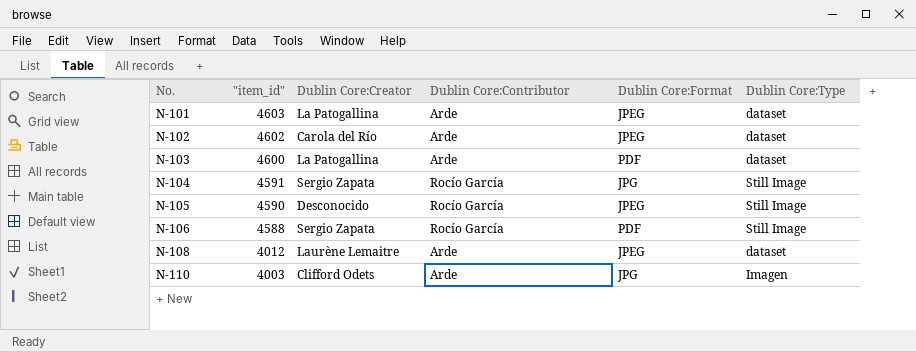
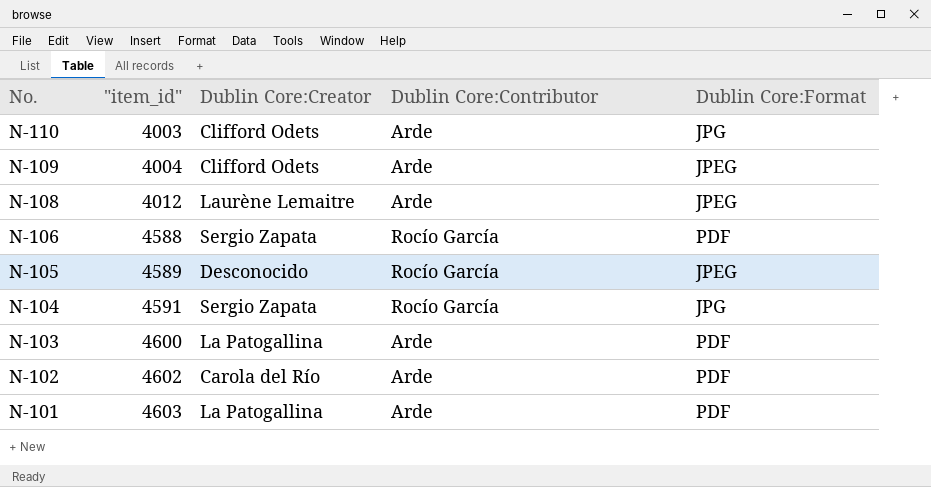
row order: No. ascending -> No. descending
column Dublin Core:Type | position: 6 -> none
row N-109: none -> 4004 | Clifford Odets | Arde | JPEG
N-105 | "item_id": 4590 -> 4589
N-102 | Dublin Core:Format: JPEG -> PDF
N-101 | Dublin Core:Format: JPEG -> PDF

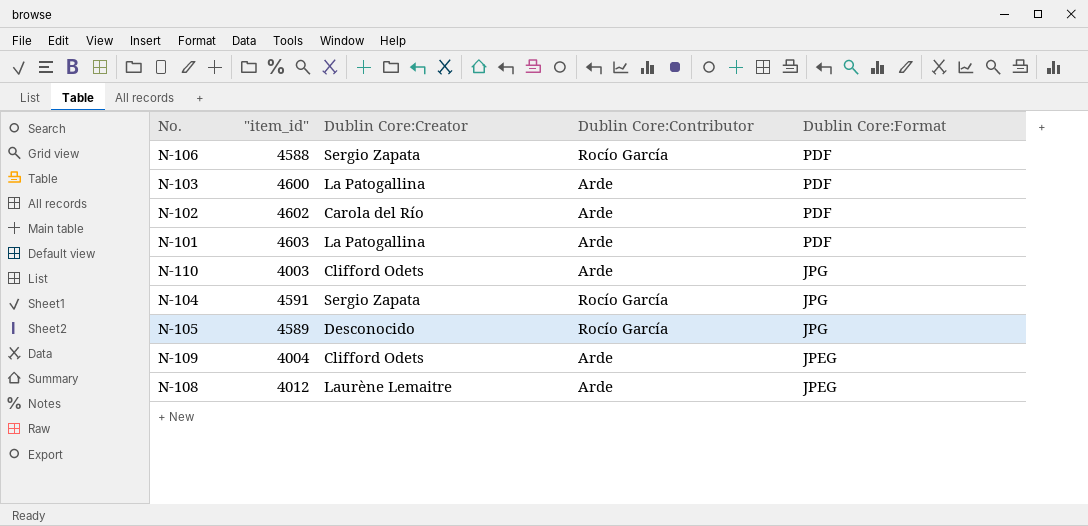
row order: No. descending -> Dublin Core:Format descending
N-105 | Dublin Core:Format: JPEG -> JPG

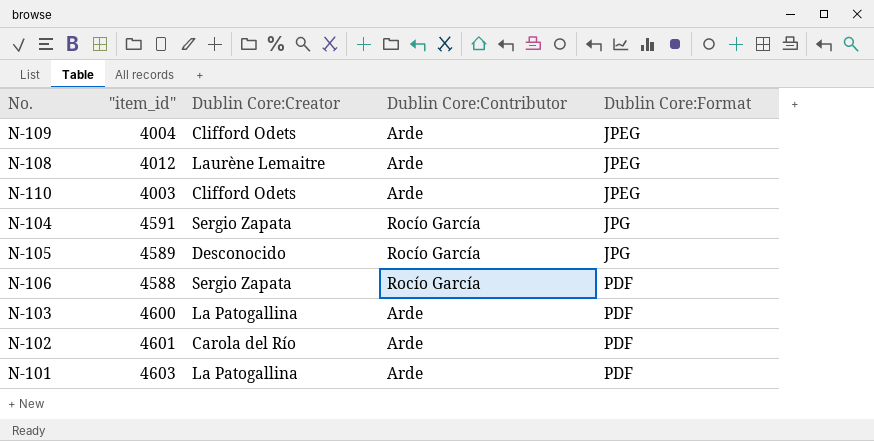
row order: Dublin Core:Format descending -> Dublin Core:Format ascending
N-110 | Dublin Core:Format: JPG -> JPEG
N-102 | "item_id": 4602 -> 4601

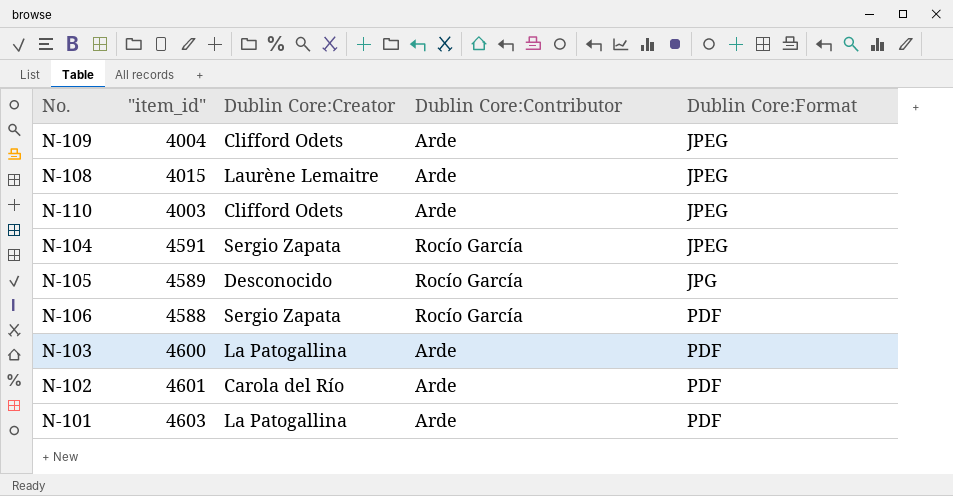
N-108 | "item_id": 4012 -> 4015
N-104 | Dublin Core:Format: JPG -> JPEG

